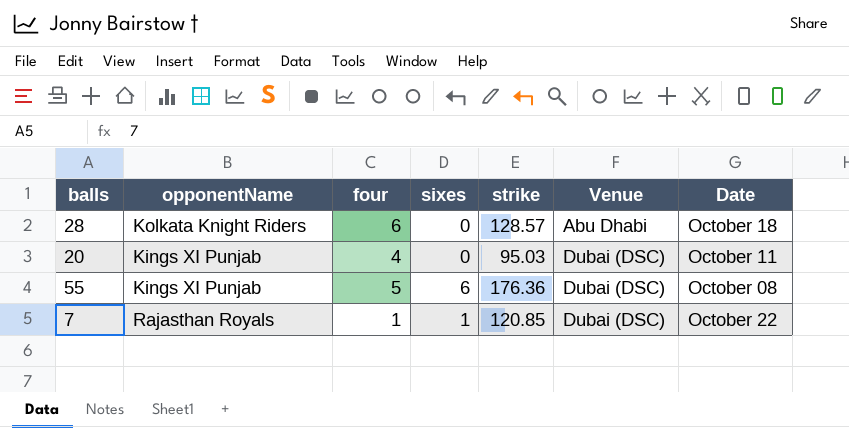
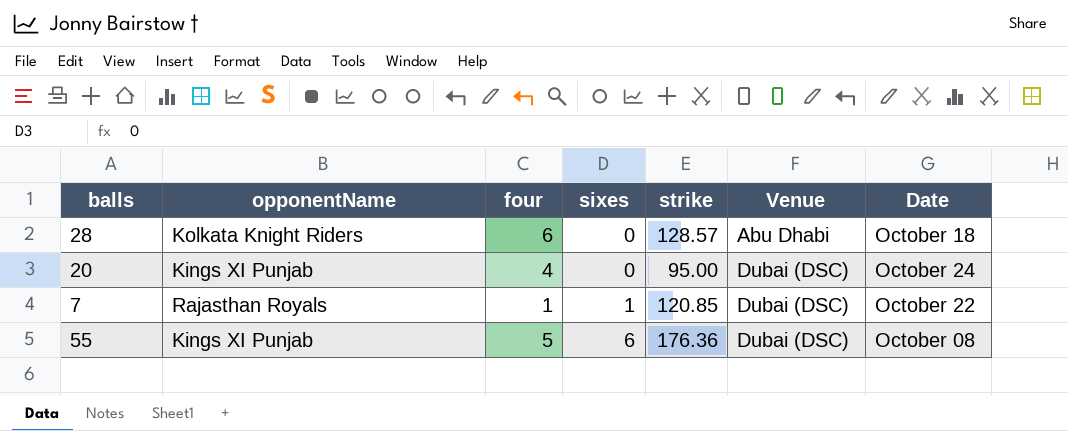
row order: Venue ascending -> sixes ascending
20 | strike: 95.03 -> 95.00
20 | Date: October 11 -> October 24

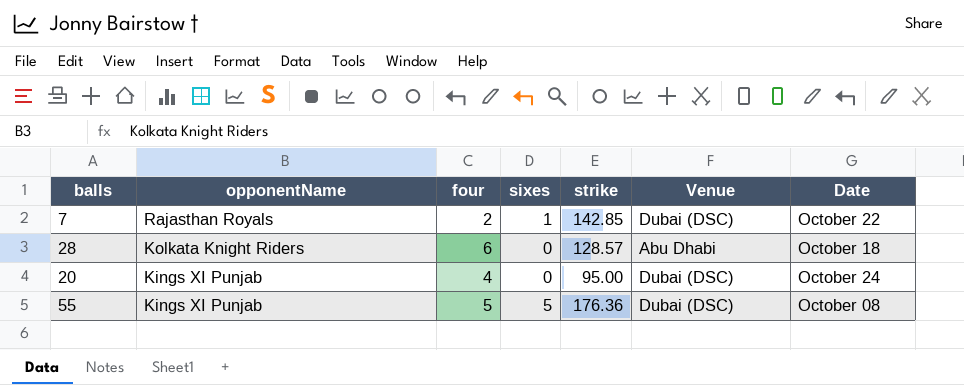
row order: sixes ascending -> opponentName descending
7 | four: 1 -> 2
7 | strike: 120.85 -> 142.85
55 | sixes: 6 -> 5

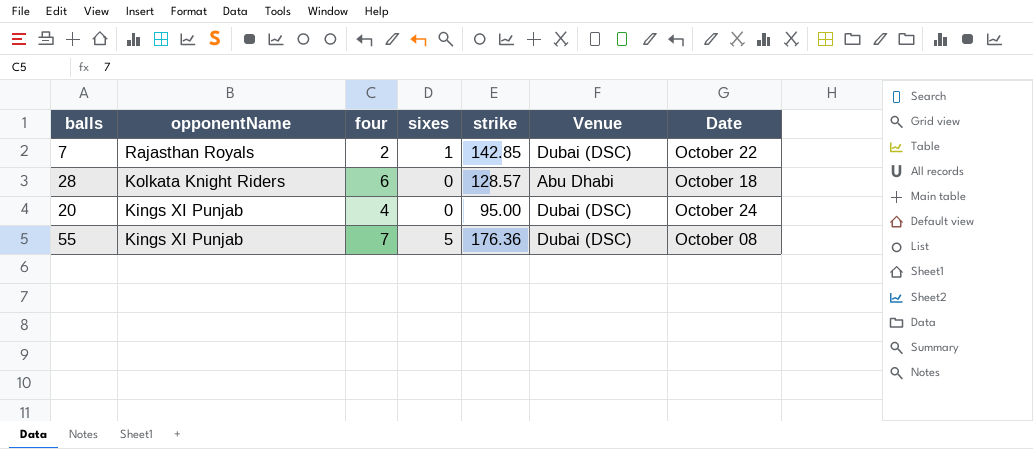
55 | four: 5 -> 7

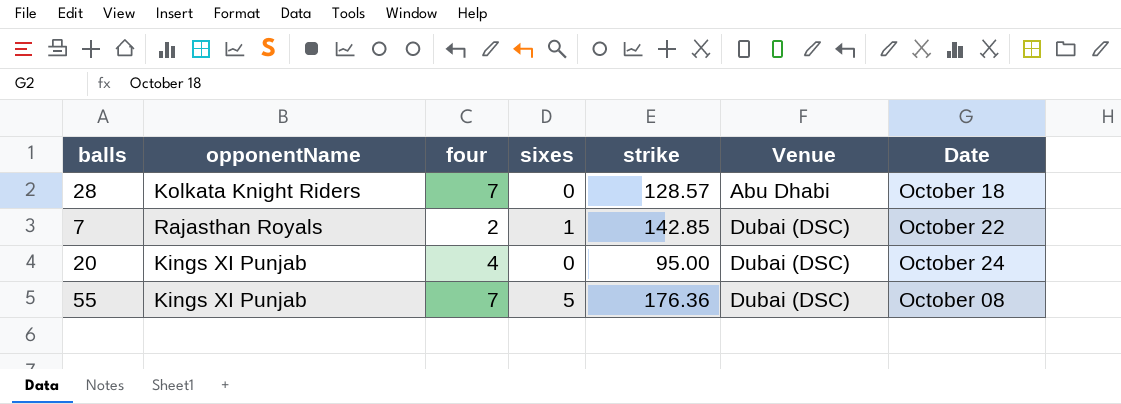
row order: opponentName descending -> Venue ascending
28 | four: 6 -> 7

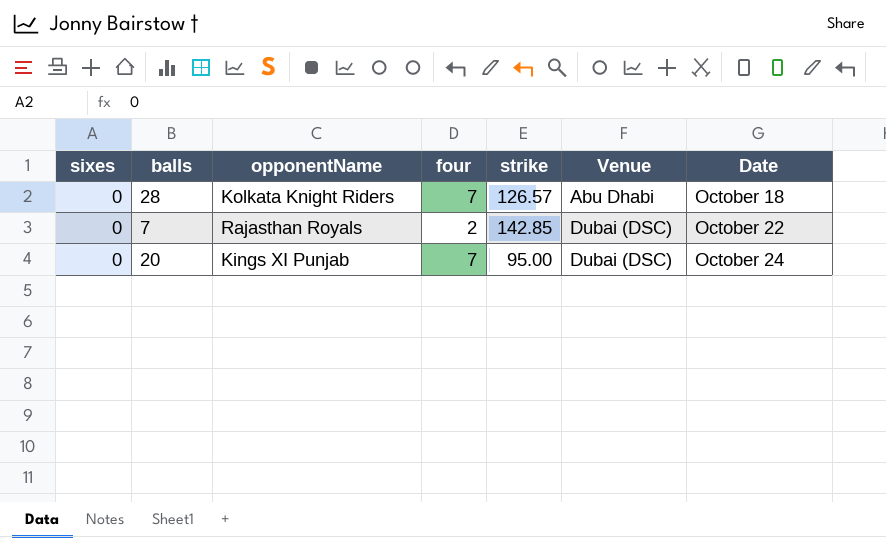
column sixes | position: 4 -> 1
row 55: Kings XI Punjab | 7 | 5 | 176.36 | Dubai (DSC) | October 08 -> none
28 | strike: 128.57 -> 126.57
7 | sixes: 1 -> 0
20 | four: 4 -> 7

